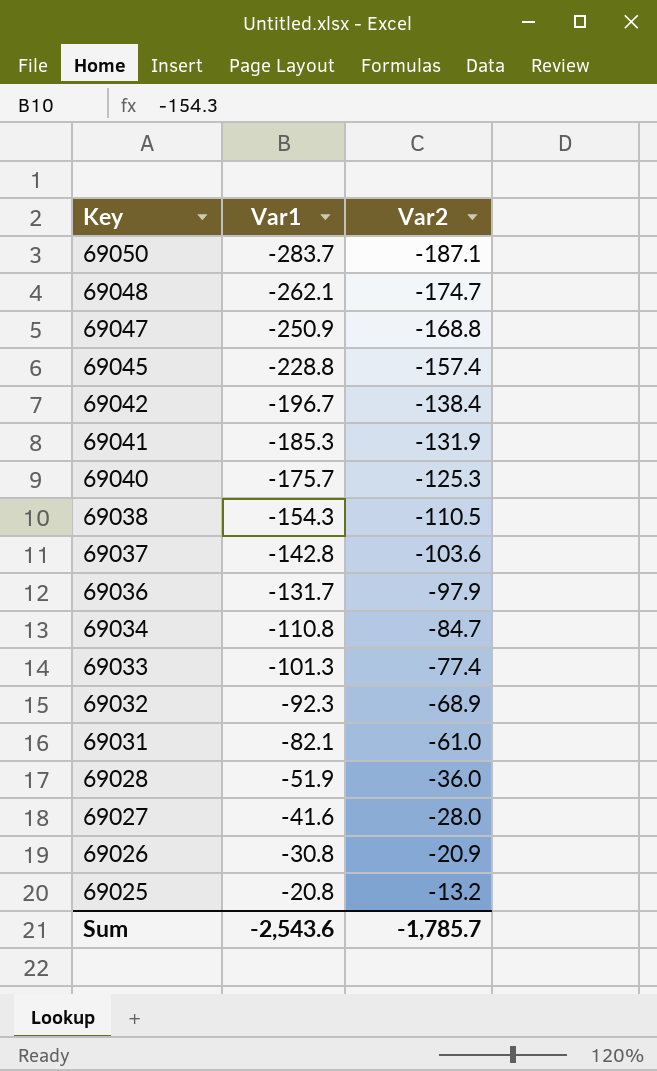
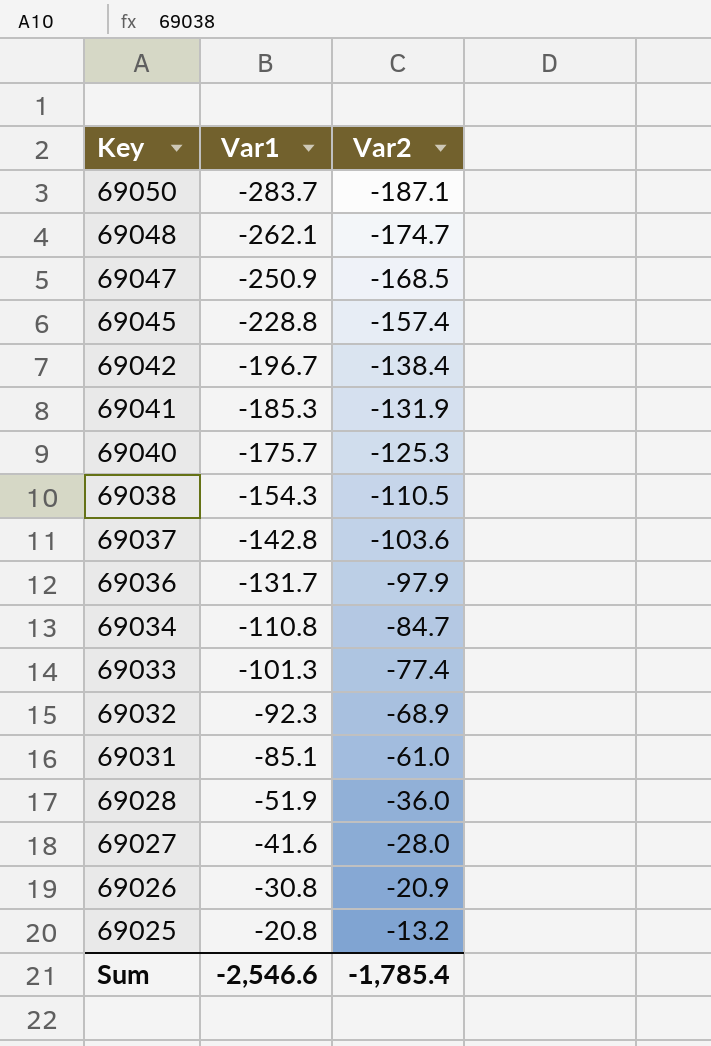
69047 | Var2: -168.8 -> -168.5
69031 | Var1: -82.1 -> -85.1
Sum | Var1: -2,543.6 -> -2,546.6
Sum | Var2: -1,785.7 -> -1,785.4

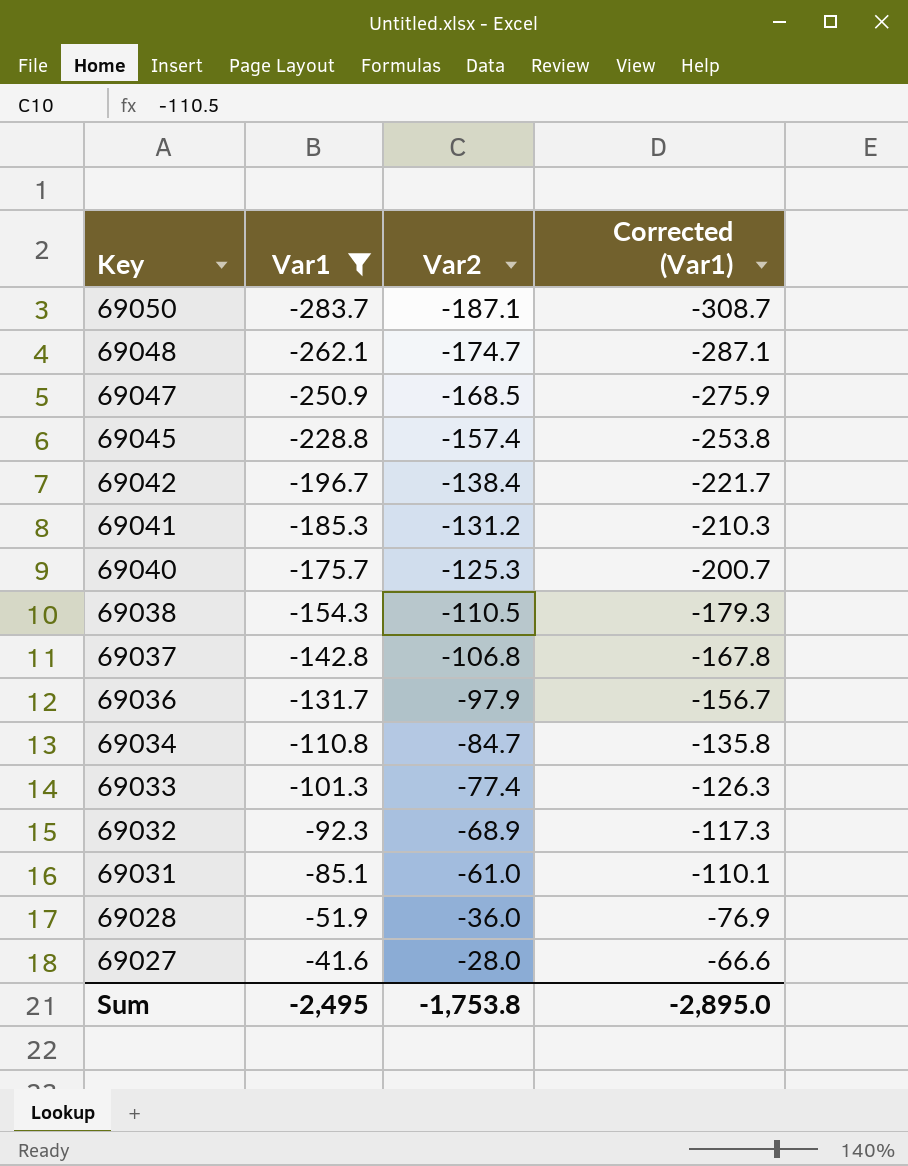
filter: none -> Var1 <= -41.6
column Corrected (Var1) | formula: none -> [Var1] - 25
69041 | Var2: -131.9 -> -131.2
69037 | Var2: -103.6 -> -106.8
Sum | Var1: -2,546.6 -> -2,495
Sum | Var2: -1,785.4 -> -1,753.8

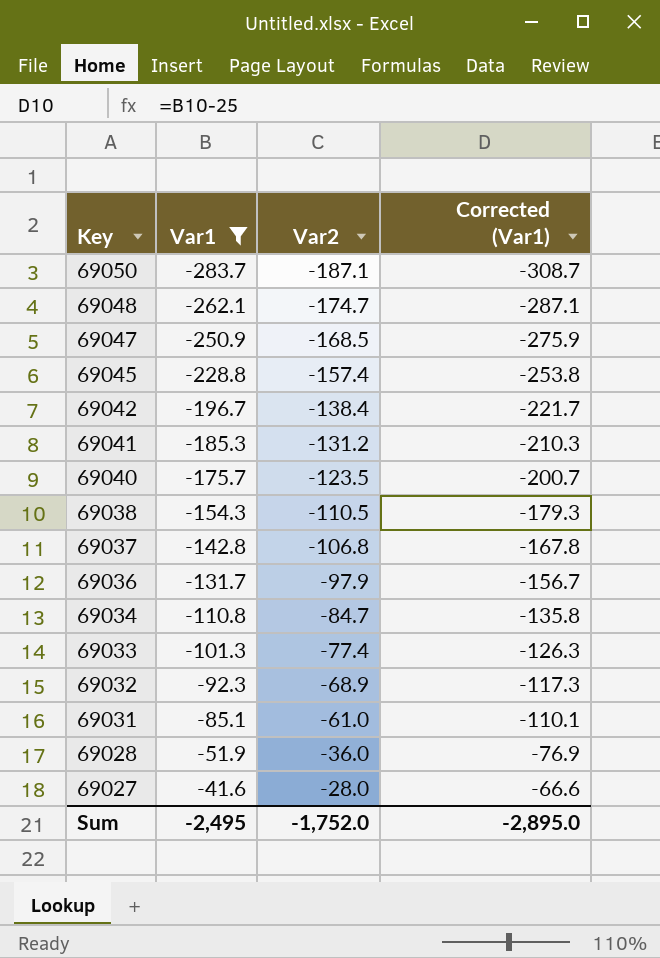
69040 | Var2: -125.3 -> -123.5
Sum | Var2: -1,753.8 -> -1,752.0

